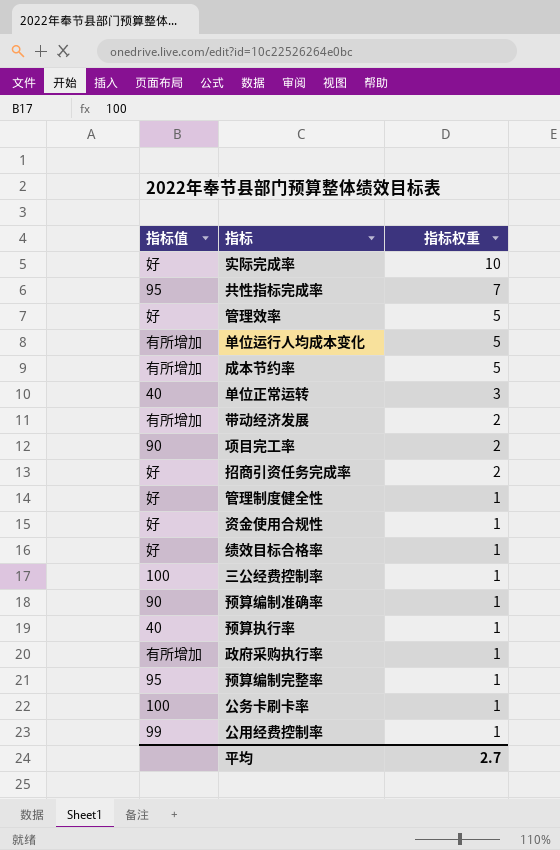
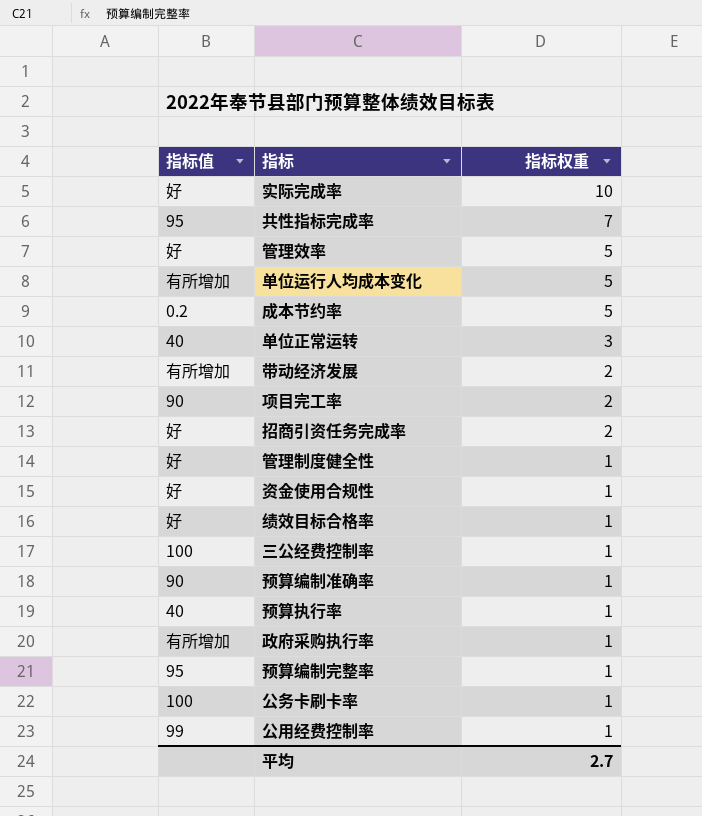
成本节约率 | 指标值: 有所增加 -> 0.2

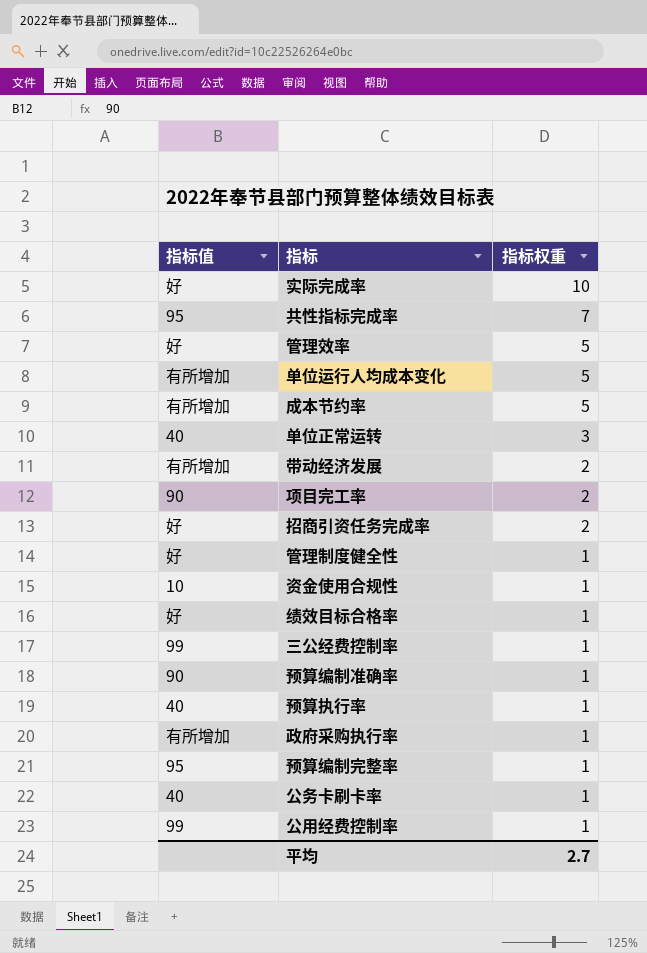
成本节约率 | 指标值: 0.2 -> 有所增加
资金使用合规性 | 指标值: 好 -> 10
三公经费控制率 | 指标值: 100 -> 99
公务卡刷卡率 | 指标值: 100 -> 40

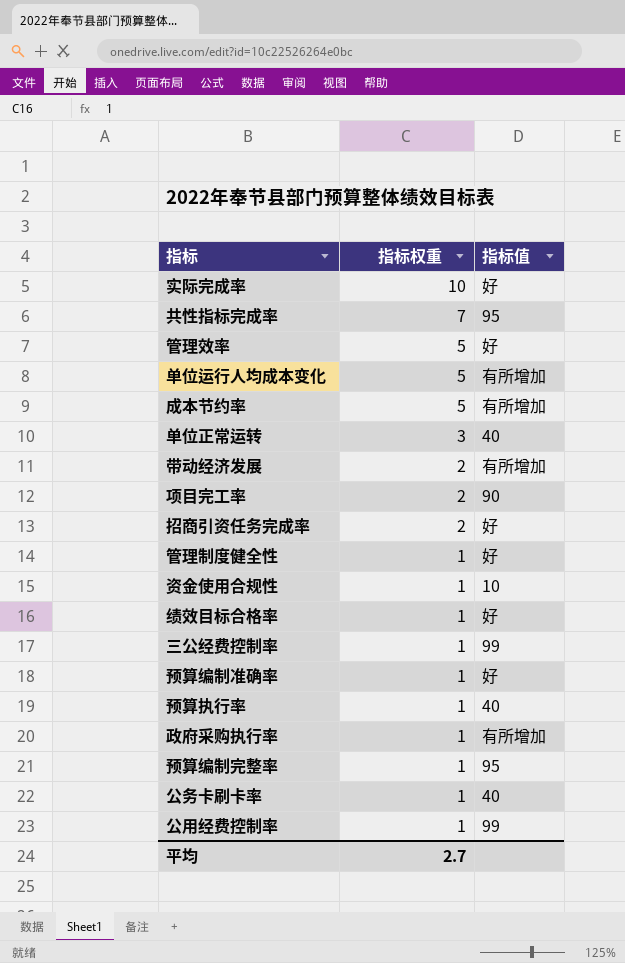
column 指标值 | position: 1 -> 3
预算编制准确率 | 指标值: 90 -> 好

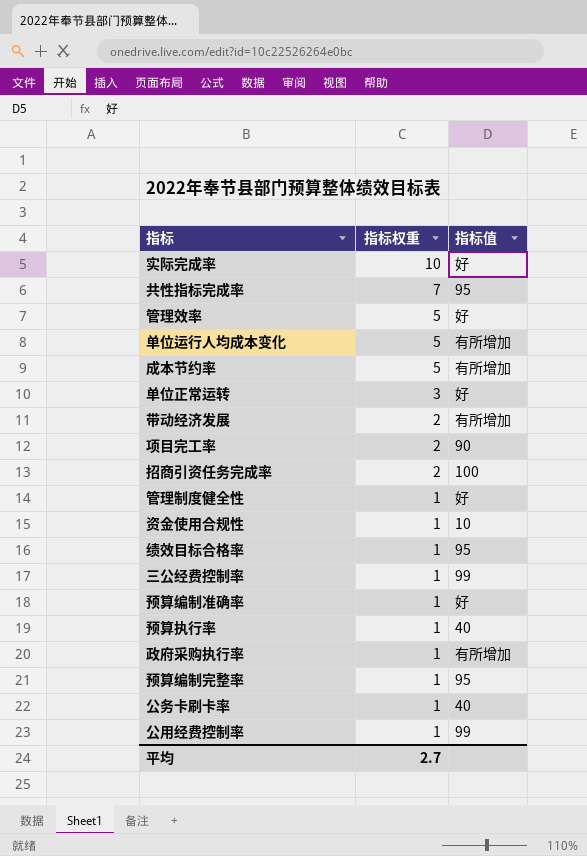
单位正常运转 | 指标值: 40 -> 好
招商引资任务完成率 | 指标值: 好 -> 100
绩效目标合格率 | 指标值: 好 -> 95

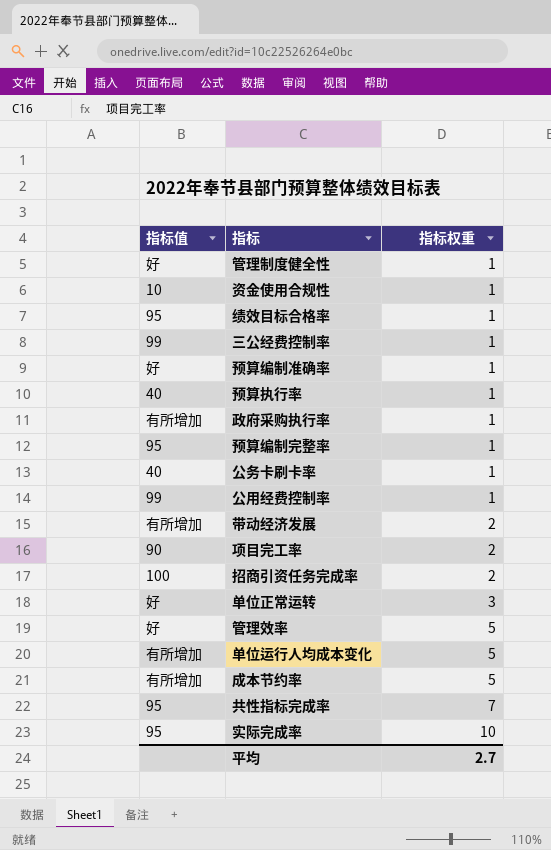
row order: 指标权重 descending -> 指标权重 ascending
column 指标值 | position: 3 -> 1
实际完成率 | 指标值: 好 -> 95

